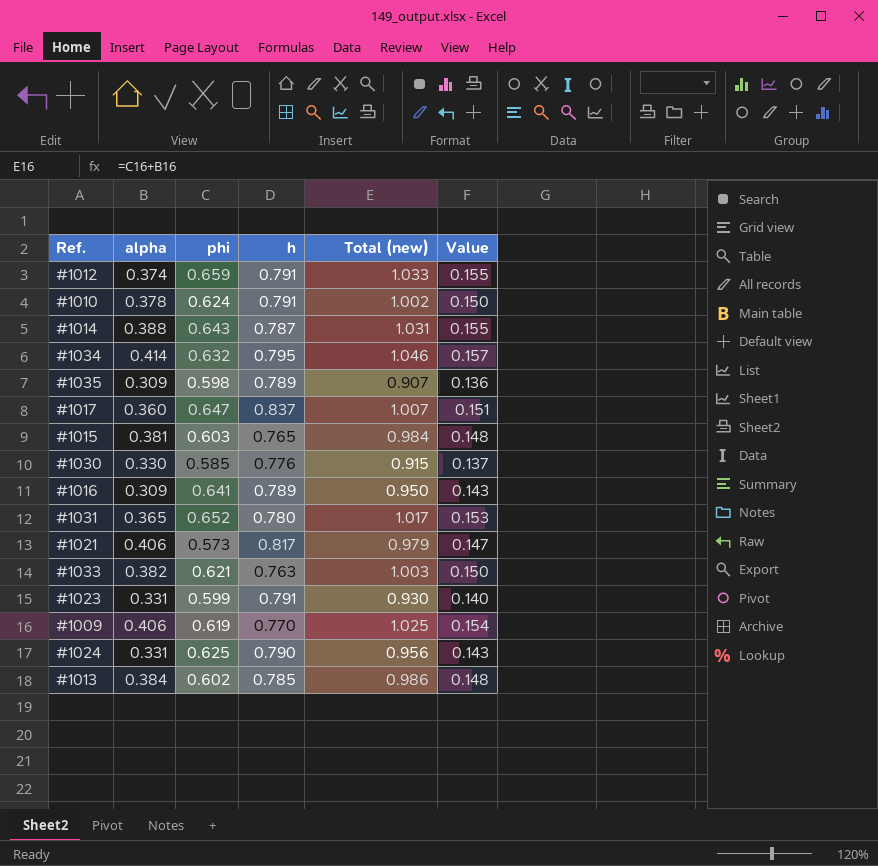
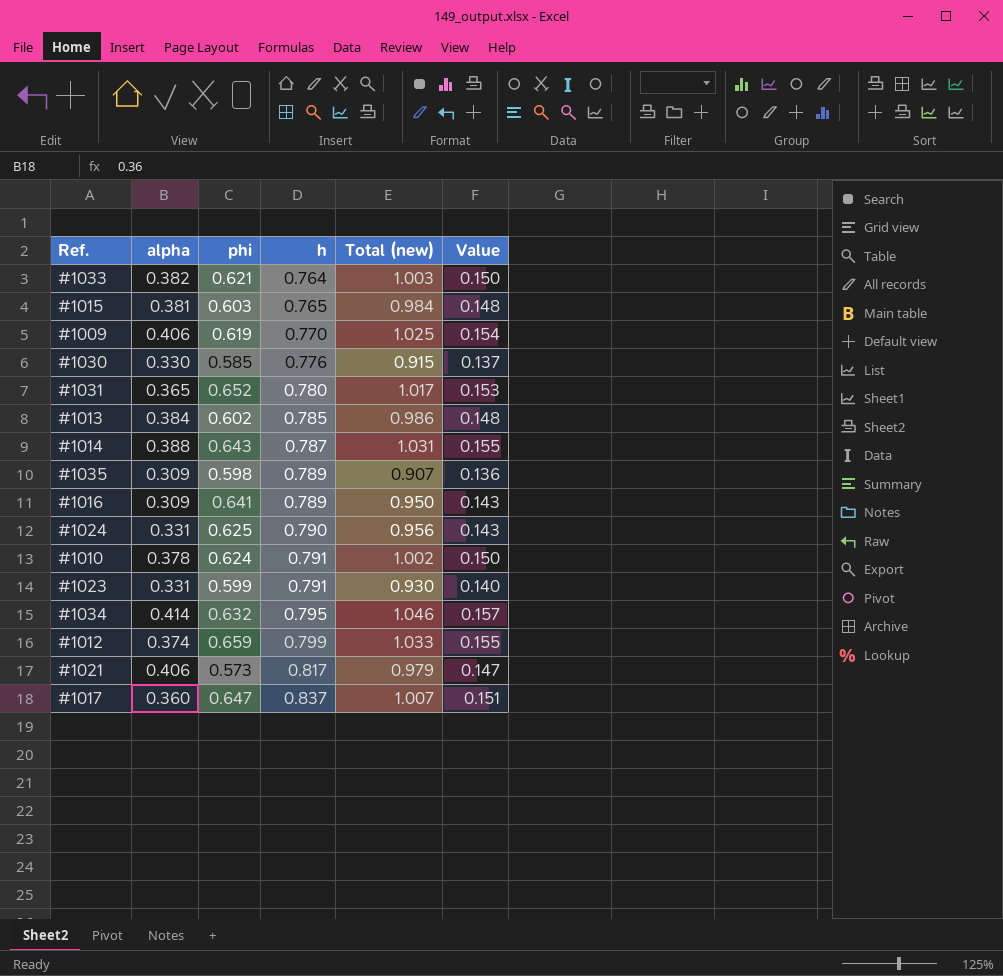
row order: none -> h ascending
#1033 | h: 0.763 -> 0.764
#1012 | h: 0.791 -> 0.799

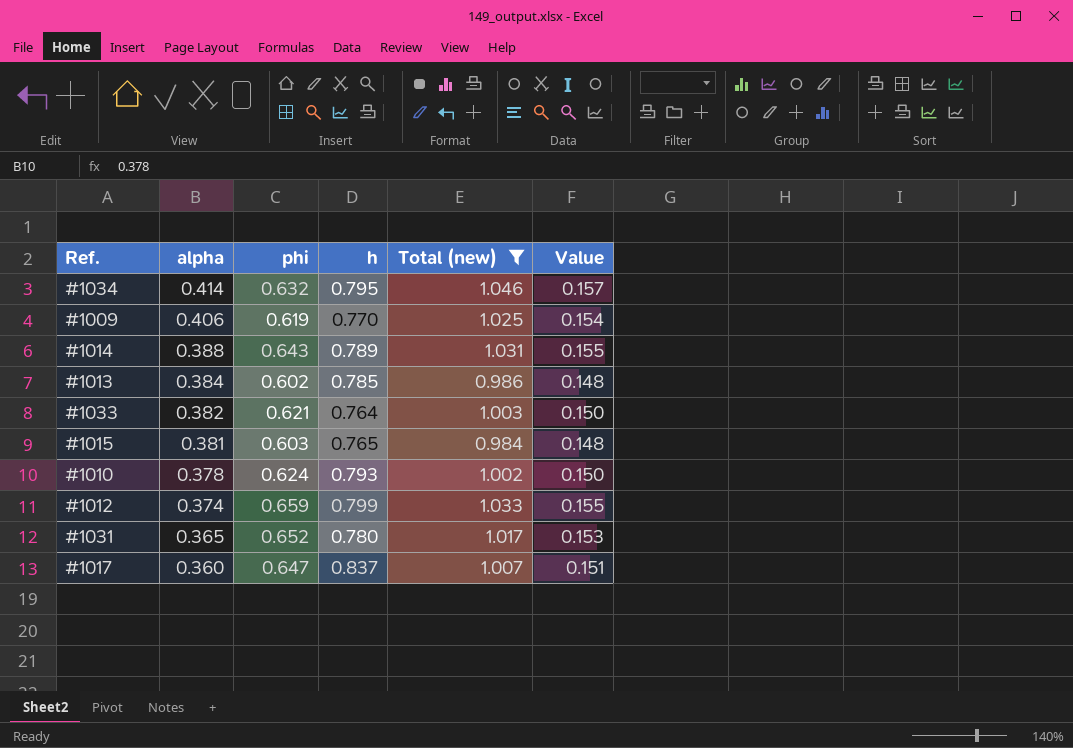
filter: none -> Total (new) >= 0.984
row order: h ascending -> alpha descending
#1014 | h: 0.787 -> 0.789
#1010 | h: 0.791 -> 0.793

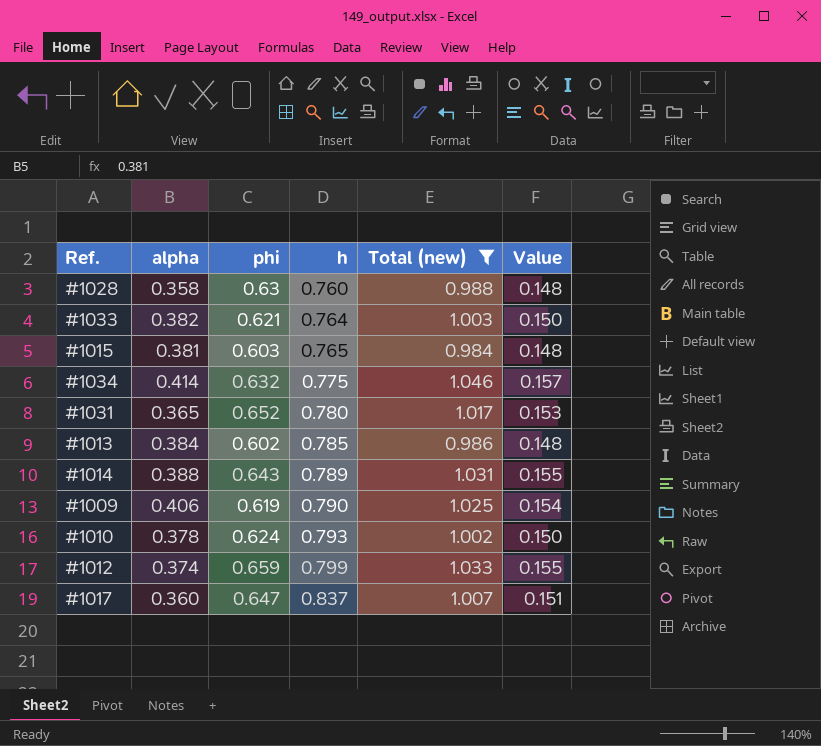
row order: alpha descending -> h ascending
row #1028: none -> 0.358 | 0.63 | 0.760 | 0.988 | 0.148
#1034 | h: 0.795 -> 0.775
#1009 | h: 0.770 -> 0.790

